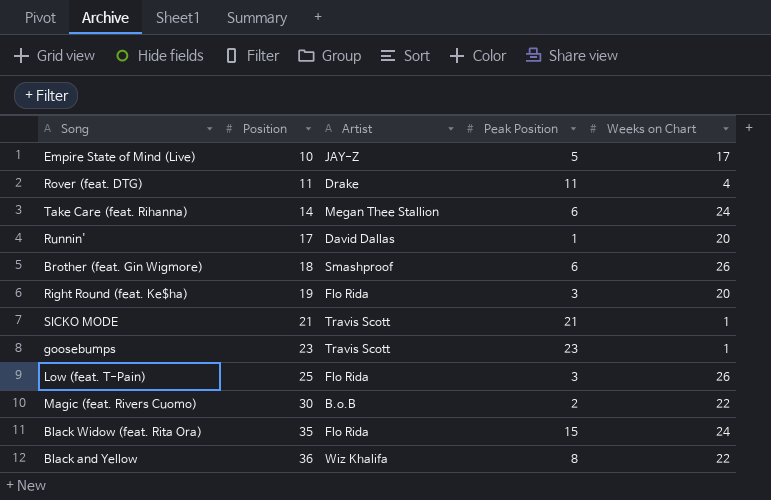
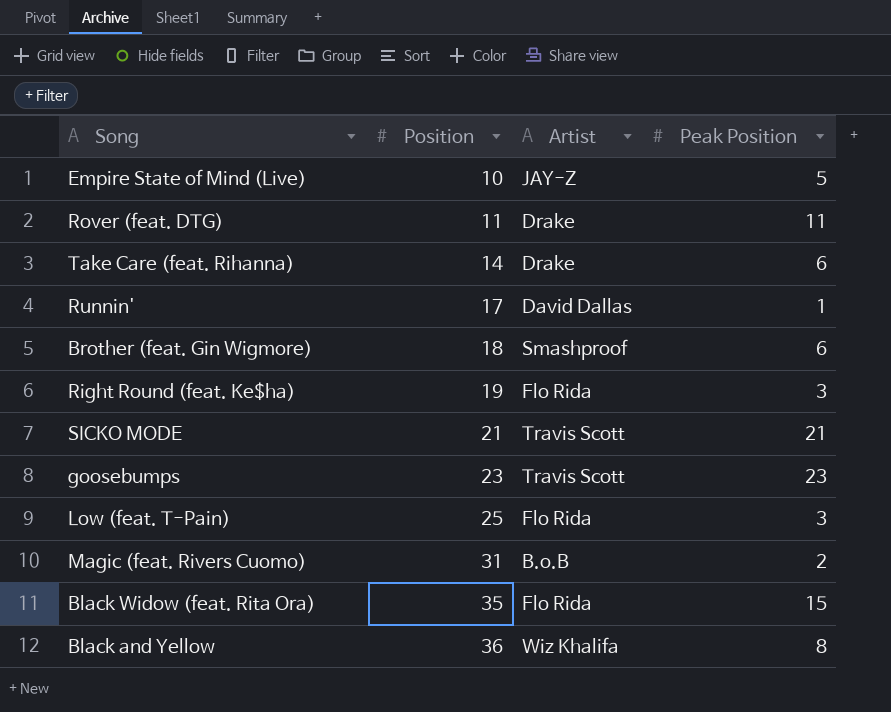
column Weeks on Chart | position: 5 -> none
Take Care (feat. Rihanna) | Artist: Megan Thee Stallion -> Drake
Magic (feat. Rivers Cuomo) | Position: 30 -> 31

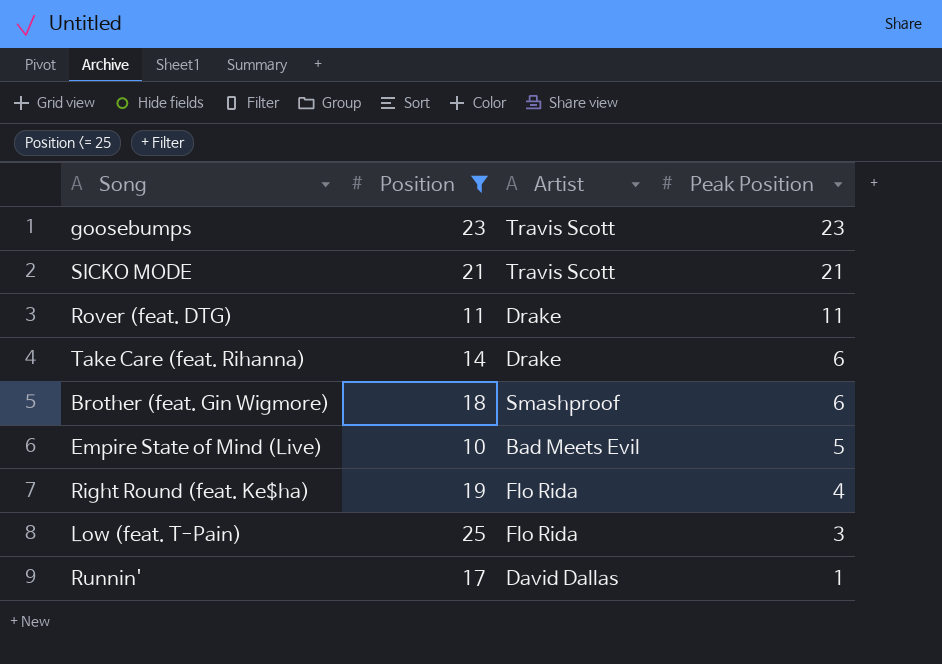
filter: none -> Position <= 25
row order: Position ascending -> Peak Position descending
Empire State of Mind (Live) | Artist: JAY-Z -> Bad Meets Evil
Right Round (feat. Ke$ha) | Peak Position: 3 -> 4

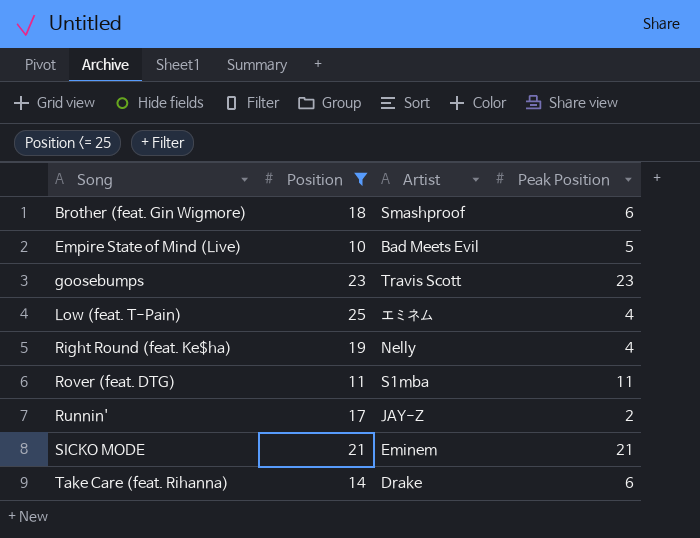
row order: Peak Position descending -> Song ascending
Low (feat. T-Pain) | Artist: Flo Rida -> エミネム
Low (feat. T-Pain) | Peak Position: 3 -> 4
Right Round (feat. Ke$ha) | Artist: Flo Rida -> Nelly
Rover (feat. DTG) | Artist: Drake -> S1mba
Runnin' | Artist: David Dallas -> JAY-Z
Runnin' | Peak Position: 1 -> 2
SICKO MODE | Artist: Travis Scott -> Eminem

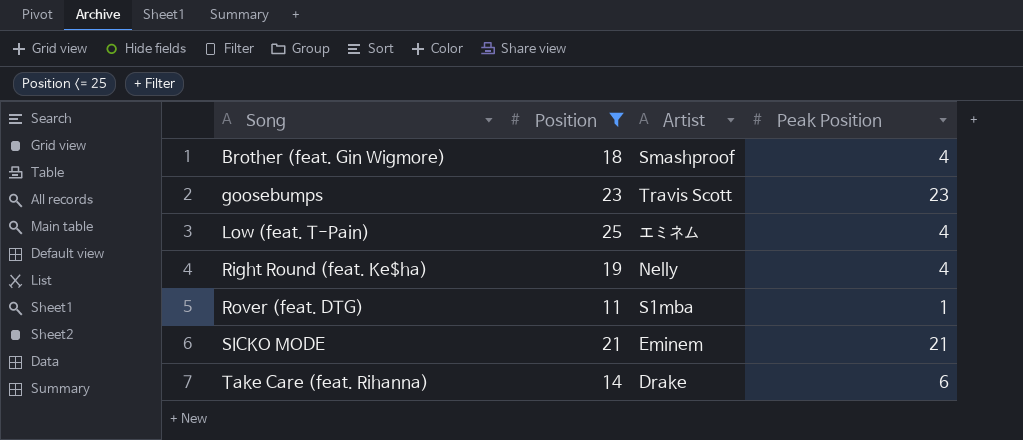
row Empire State of Mind (Live): 10 | Bad Meets Evil | 5 -> none
row Runnin': 17 | JAY-Z | 2 -> none
Brother (feat. Gin Wigmore) | Peak Position: 6 -> 4
Rover (feat. DTG) | Peak Position: 11 -> 1

